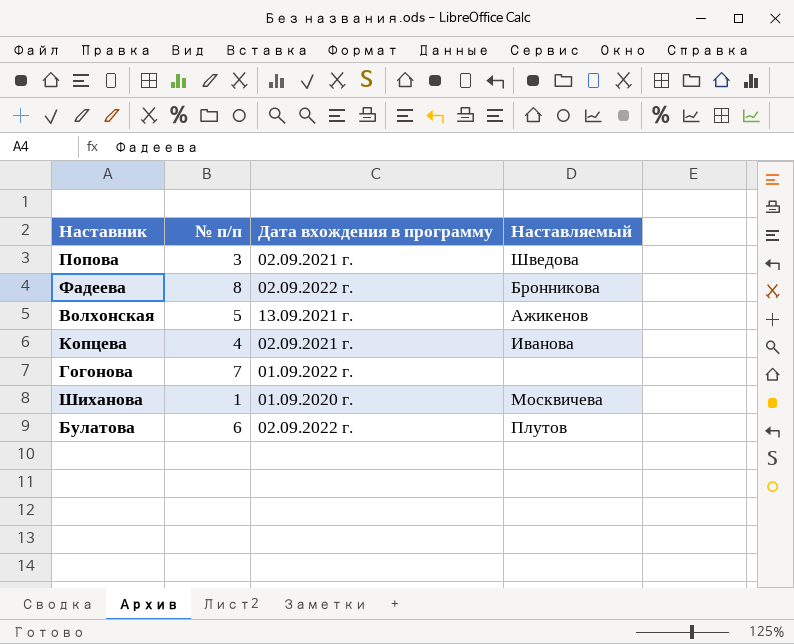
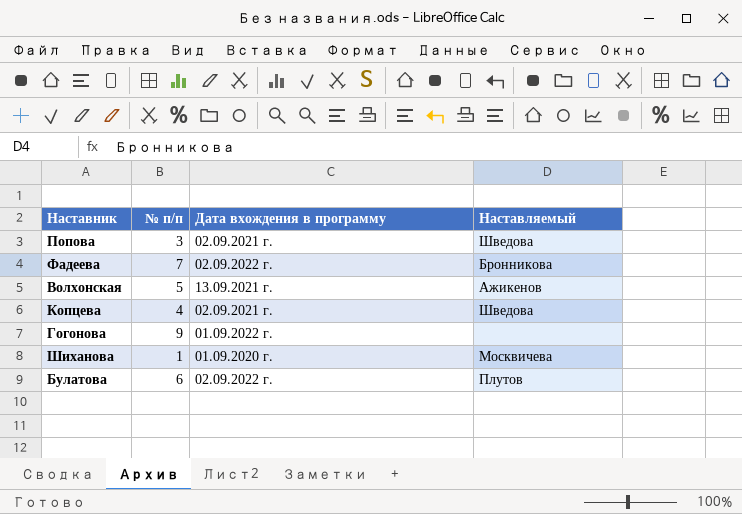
Фадеева | № п/п: 8 -> 7
Копцева | Наставляемый: Иванова -> Шведова
Гогонова | № п/п: 7 -> 9

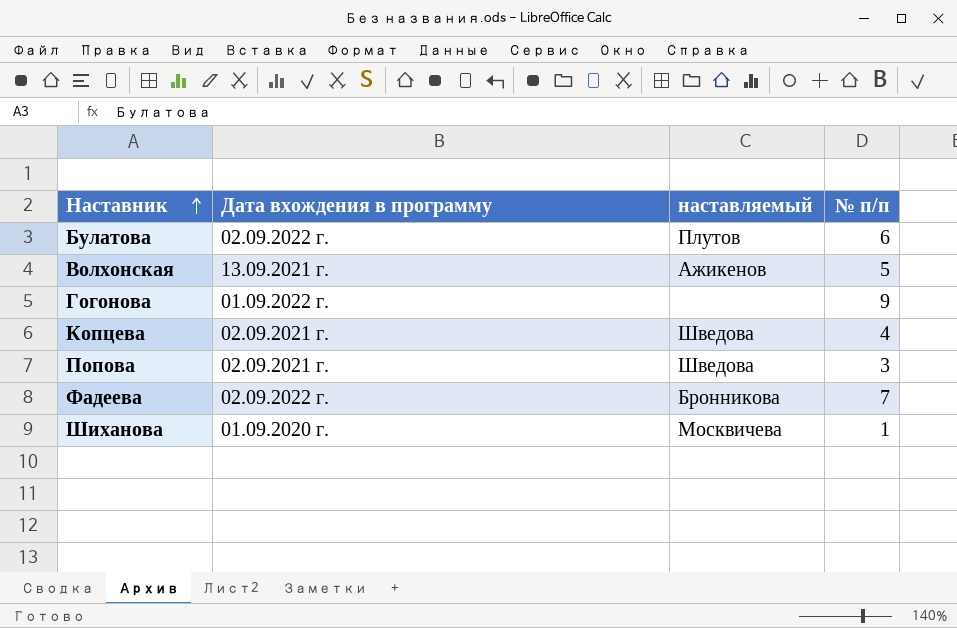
row order: none -> Наставник ascending
column name: Наставляемый -> наставляемый
column № п/п | position: 2 -> 4

